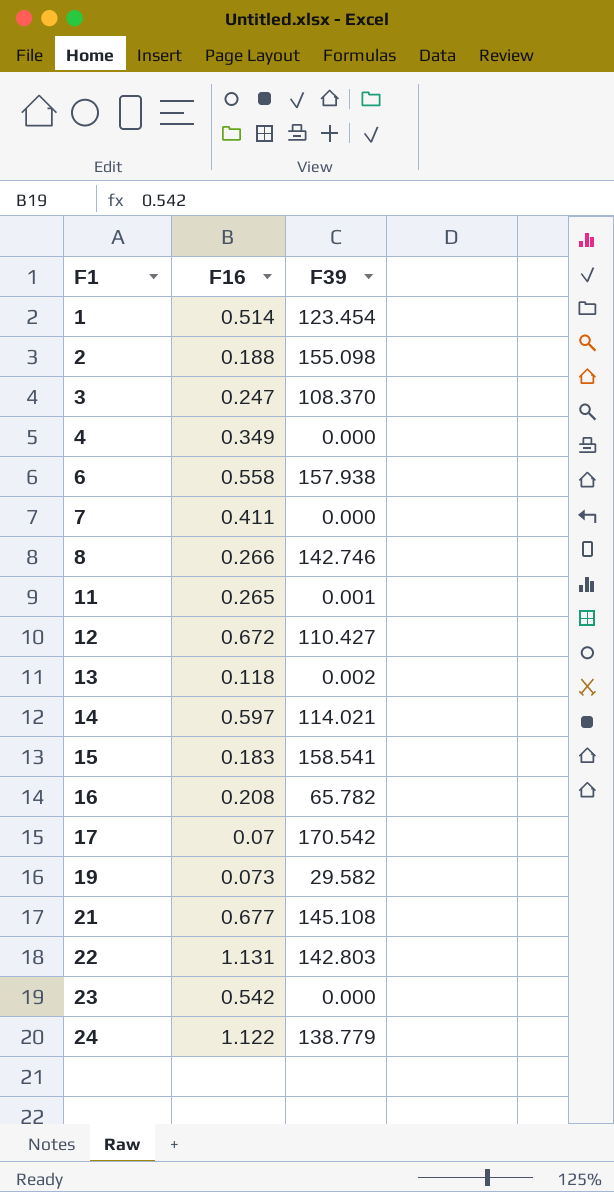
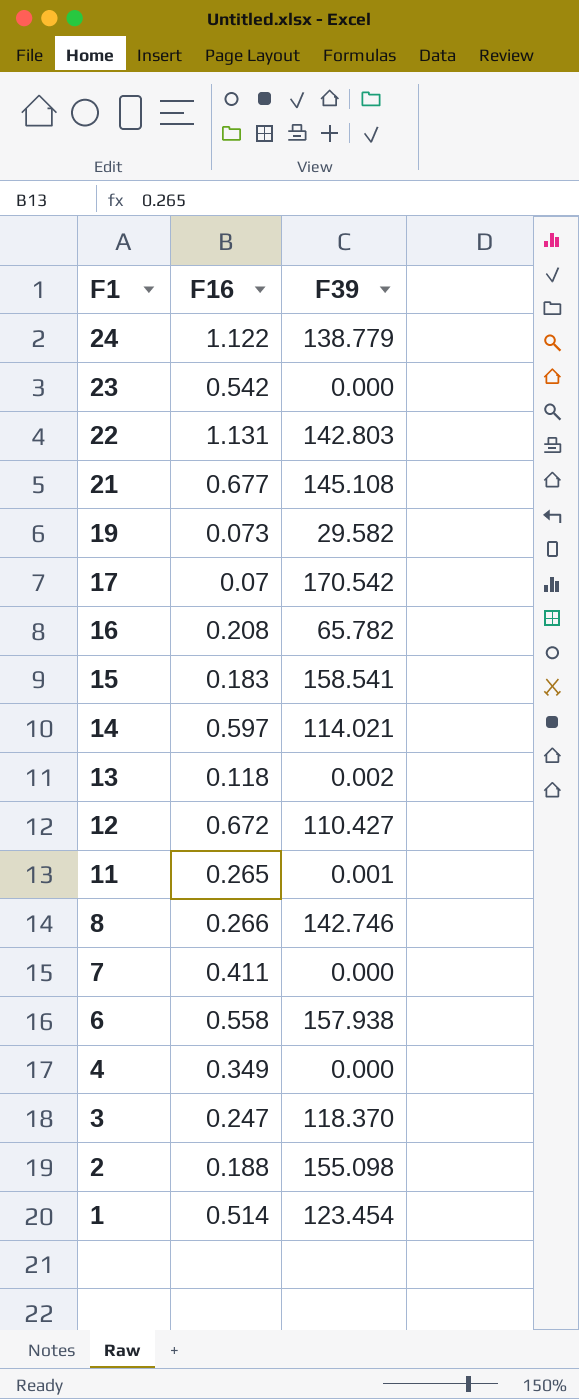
row order: F1 ascending -> F1 descending
3 | F39: 108.370 -> 118.370

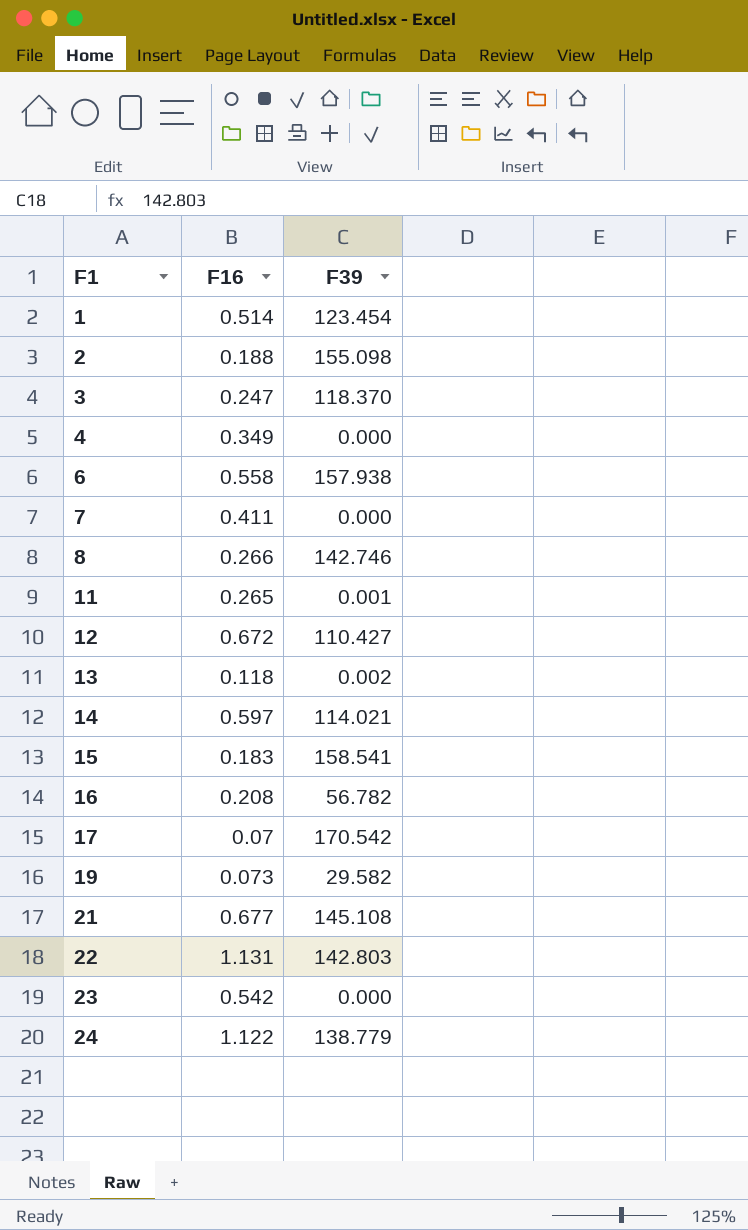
row order: F1 descending -> F1 ascending
16 | F39: 65.782 -> 56.782

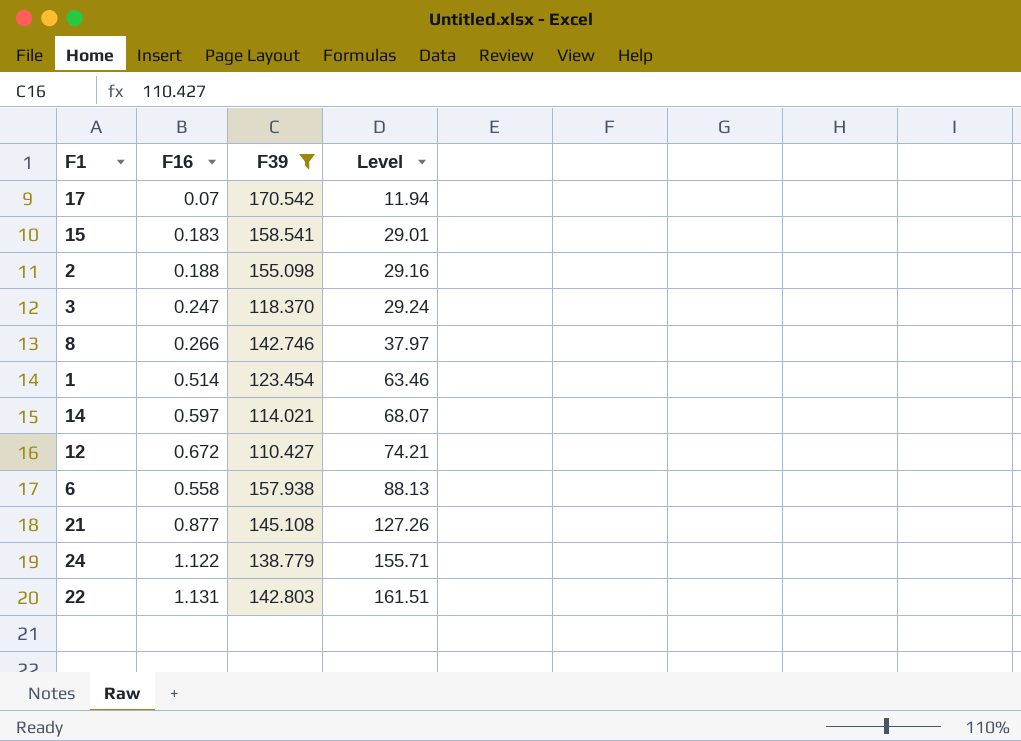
filter: none -> F39 >= 110.427
row order: F1 ascending -> Level ascending
column Level | formula: none -> [F16] * [F39]
21 | F16: 0.677 -> 0.877

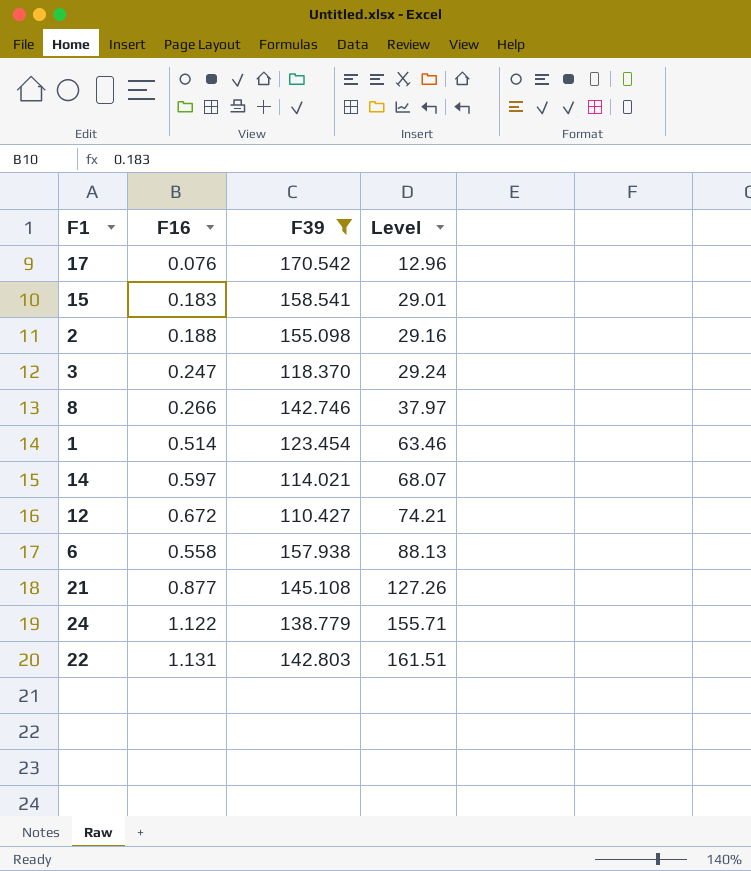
17 | F16: 0.07 -> 0.076
17 | Level: 11.94 -> 12.96

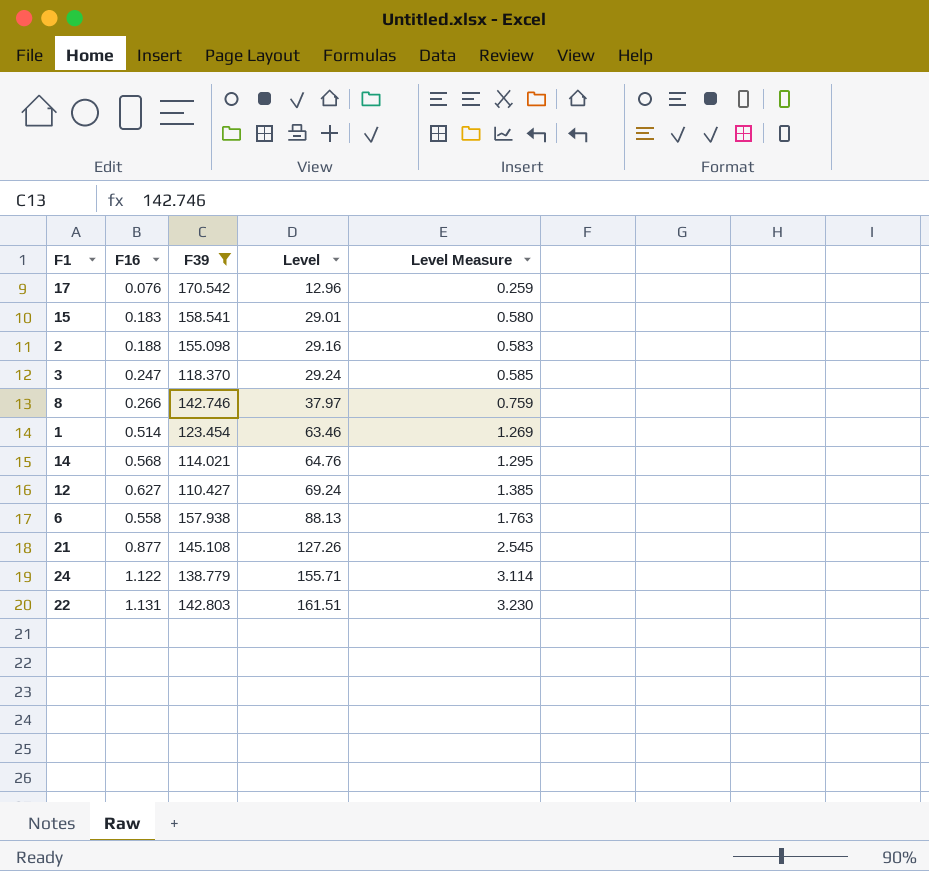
column Level Measure | formula: none -> [Level] * 0.02
14 | F16: 0.597 -> 0.568
14 | Level: 68.07 -> 64.76
12 | F16: 0.672 -> 0.627
12 | Level: 74.21 -> 69.24

